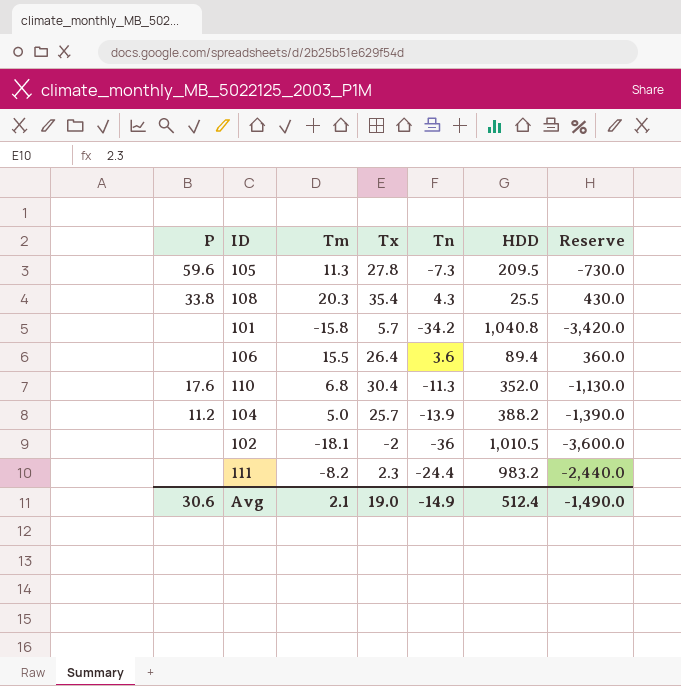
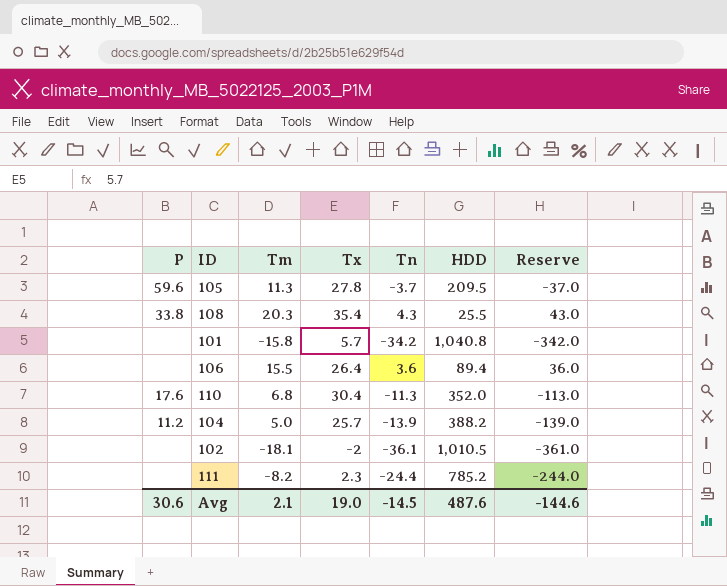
column Reserve | formula: [Tn] * 100 -> [Tn] * 10
105 | Tn: -7.3 -> -3.7
102 | Tn: -36 -> -36.1
111 | HDD: 983.2 -> 785.2
Avg | Tn: -14.9 -> -14.5
Avg | HDD: 512.4 -> 487.6
Avg | Reserve: -1,490.0 -> -144.6

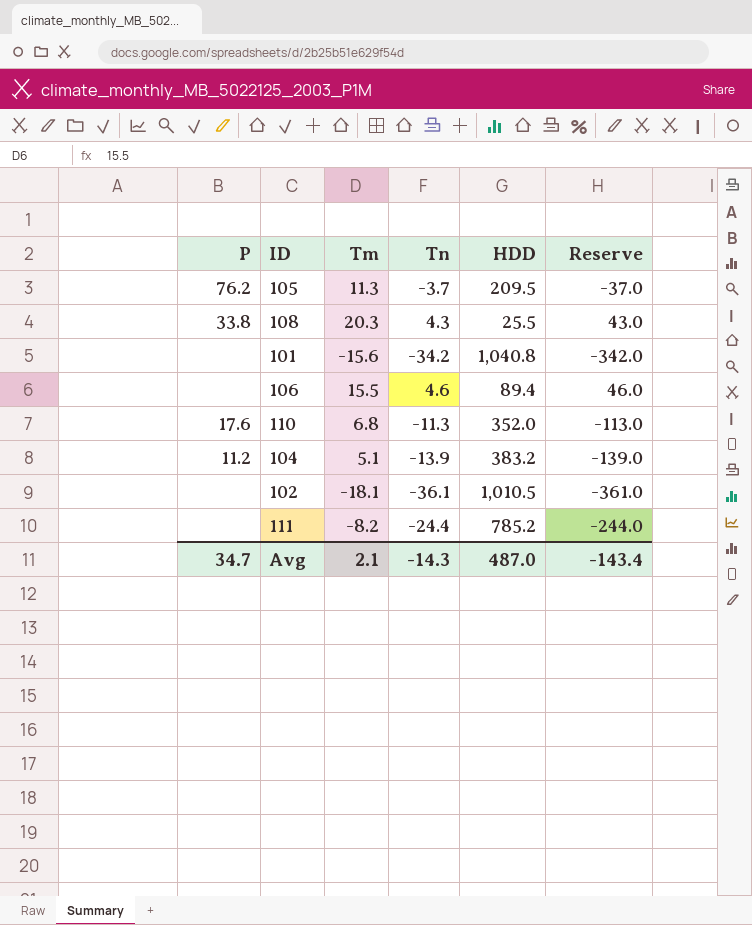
column Tx | position: 4 -> none
105 | P: 59.6 -> 76.2
101 | Tm: -15.8 -> -15.6
106 | Tn: 3.6 -> 4.6
106 | Reserve: 36.0 -> 46.0
104 | Tm: 5.0 -> 5.1
104 | HDD: 388.2 -> 383.2
Avg | P: 30.6 -> 34.7
Avg | Tn: -14.5 -> -14.3
Avg | HDD: 487.6 -> 487.0
Avg | Reserve: -144.6 -> -143.4

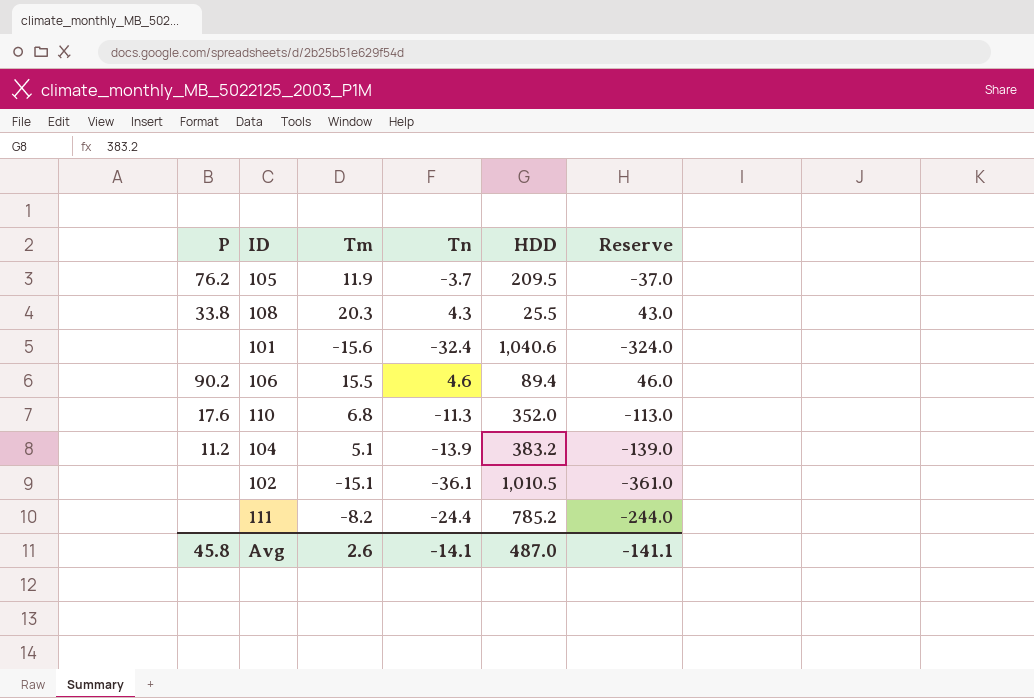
105 | Tm: 11.3 -> 11.9
101 | Tn: -34.2 -> -32.4
101 | HDD: 1,040.8 -> 1,040.6
101 | Reserve: -342.0 -> -324.0
106 | P: none -> 90.2
102 | Tm: -18.1 -> -15.1
Avg | P: 34.7 -> 45.8
Avg | Tm: 2.1 -> 2.6
Avg | Tn: -14.3 -> -14.1
Avg | Reserve: -143.4 -> -141.1

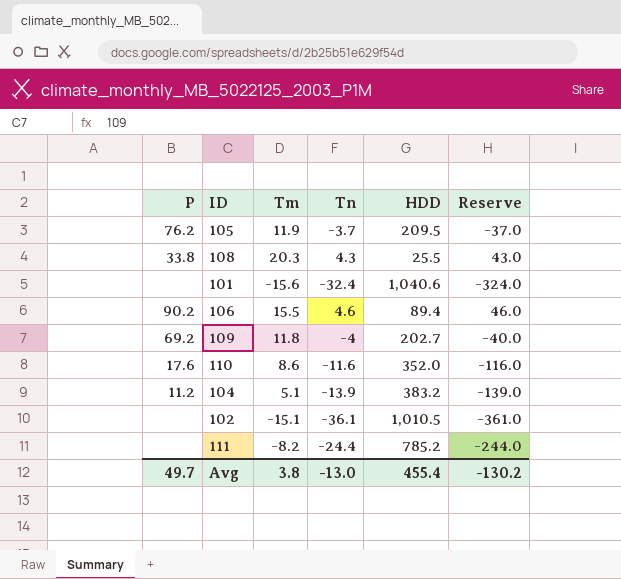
row 109: none -> 69.2 | 11.8 | -4 | 202.7 | -40.0
110 | Tm: 6.8 -> 8.6
110 | Tn: -11.3 -> -11.6
110 | Reserve: -113.0 -> -116.0
Avg | P: 45.8 -> 49.7
Avg | Tm: 2.6 -> 3.8
Avg | Tn: -14.1 -> -13.0
Avg | HDD: 487.0 -> 455.4
Avg | Reserve: -141.1 -> -130.2

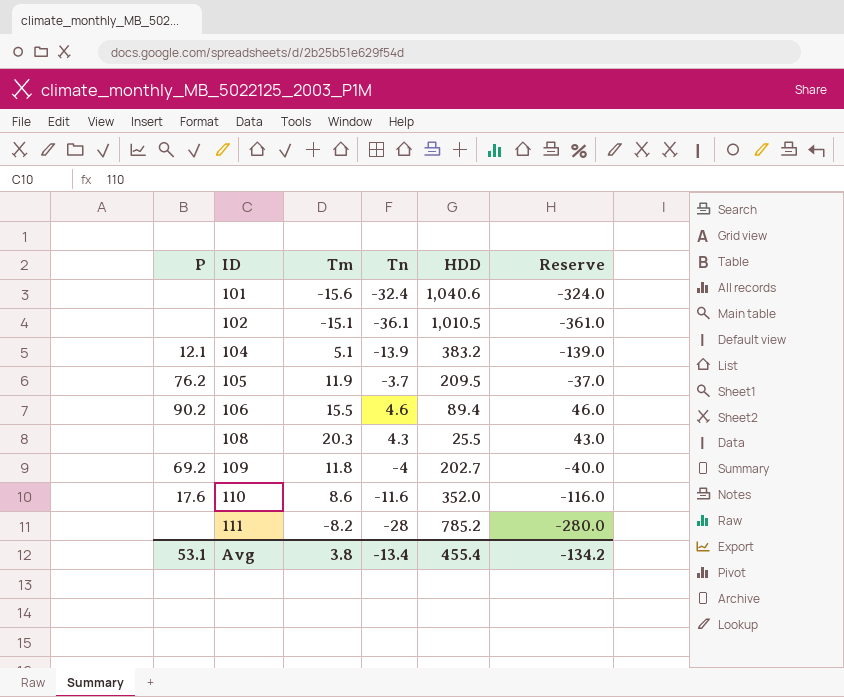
row order: none -> ID ascending
104 | P: 11.2 -> 12.1
108 | P: 33.8 -> none
111 | Tn: -24.4 -> -28
111 | Reserve: -244.0 -> -280.0
Avg | P: 49.7 -> 53.1
Avg | Tn: -13.0 -> -13.4
Avg | Reserve: -130.2 -> -134.2

